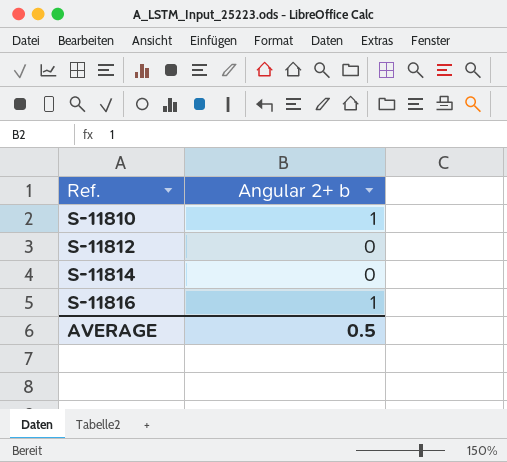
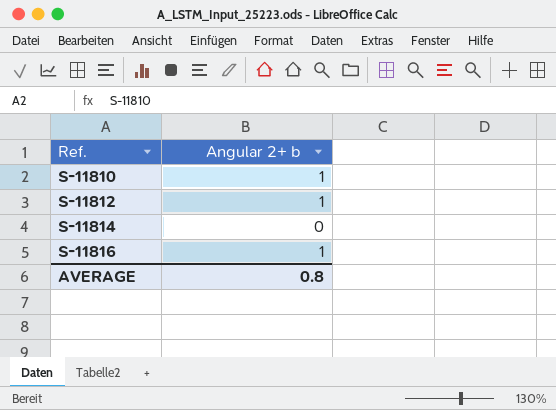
S-11812 | Angular 2+ b: 0 -> 1
AVERAGE | Angular 2+ b: 0.5 -> 0.8

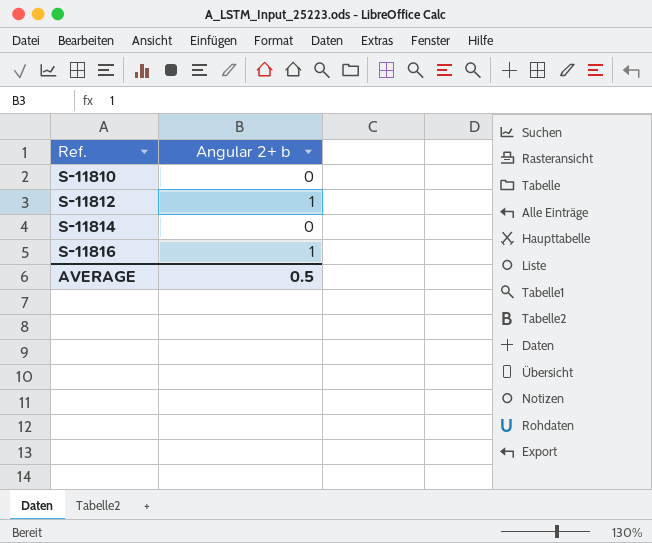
S-11810 | Angular 2+ b: 1 -> 0
AVERAGE | Angular 2+ b: 0.8 -> 0.5

